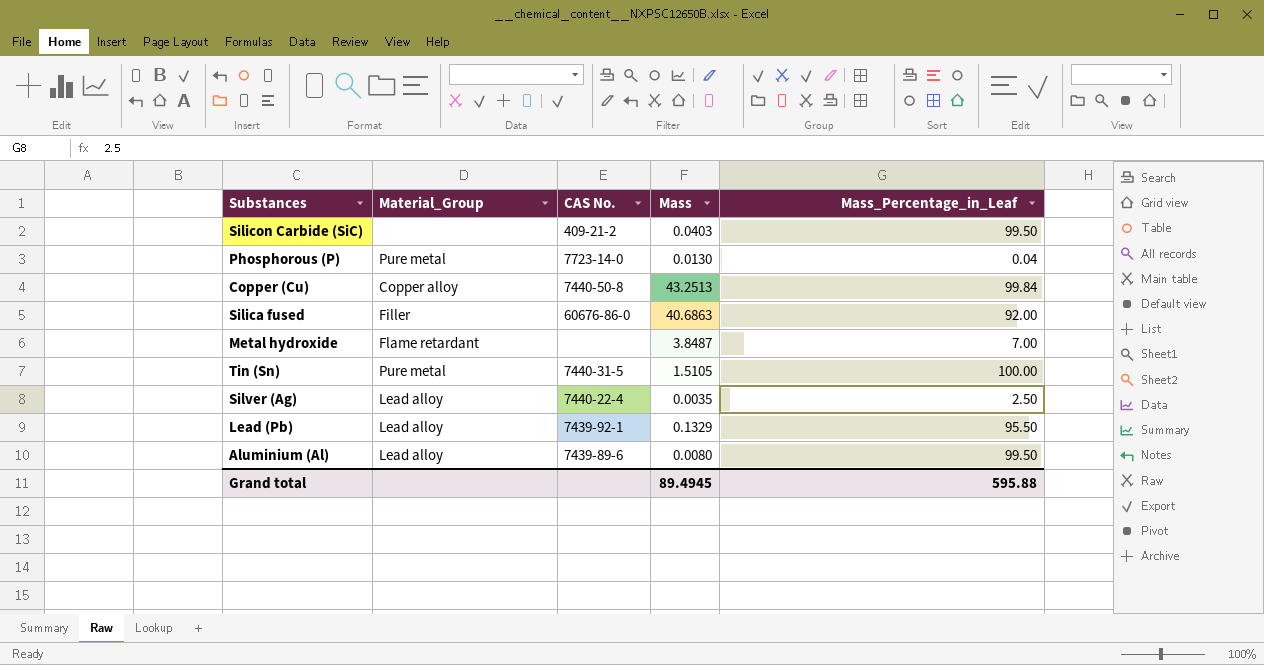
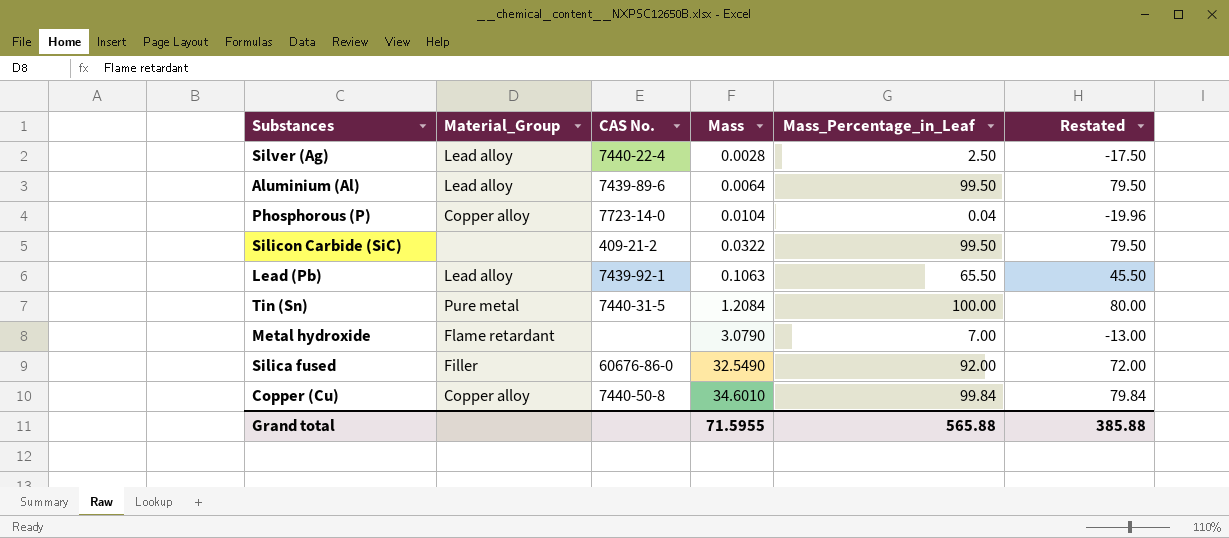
row order: none -> Mass ascending
column Restated | formula: none -> [Mass_Percentage_in_Leaf] - 20
Silver (Ag) | Mass: 0.0035 -> 0.0028
Aluminium (Al) | Mass: 0.0080 -> 0.0064
Phosphorous (P) | Material_Group: Pure metal -> Copper alloy
Phosphorous (P) | Mass: 0.0130 -> 0.0104
Silicon Carbide (SiC) | Mass: 0.0403 -> 0.0322
Lead (Pb) | Mass: 0.1329 -> 0.1063
Lead (Pb) | Mass_Percentage_in_Leaf: 95.50 -> 65.50
Tin (Sn) | Mass: 1.5105 -> 1.2084
Metal hydroxide | Mass: 3.8487 -> 3.0790
Silica fused | Mass: 40.6863 -> 32.5490
Copper (Cu) | Mass: 43.2513 -> 34.6010
Grand total | Mass: 89.4945 -> 71.5955
Grand total | Mass_Percentage_in_Leaf: 595.88 -> 565.88

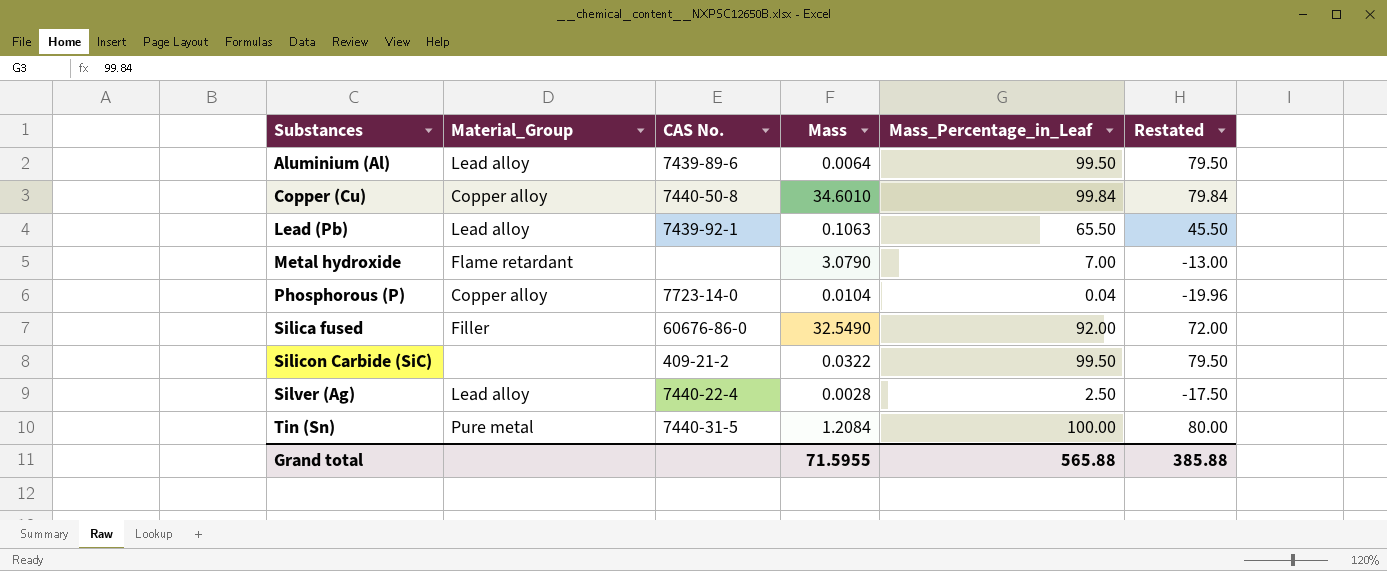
row order: Mass ascending -> Substances ascending

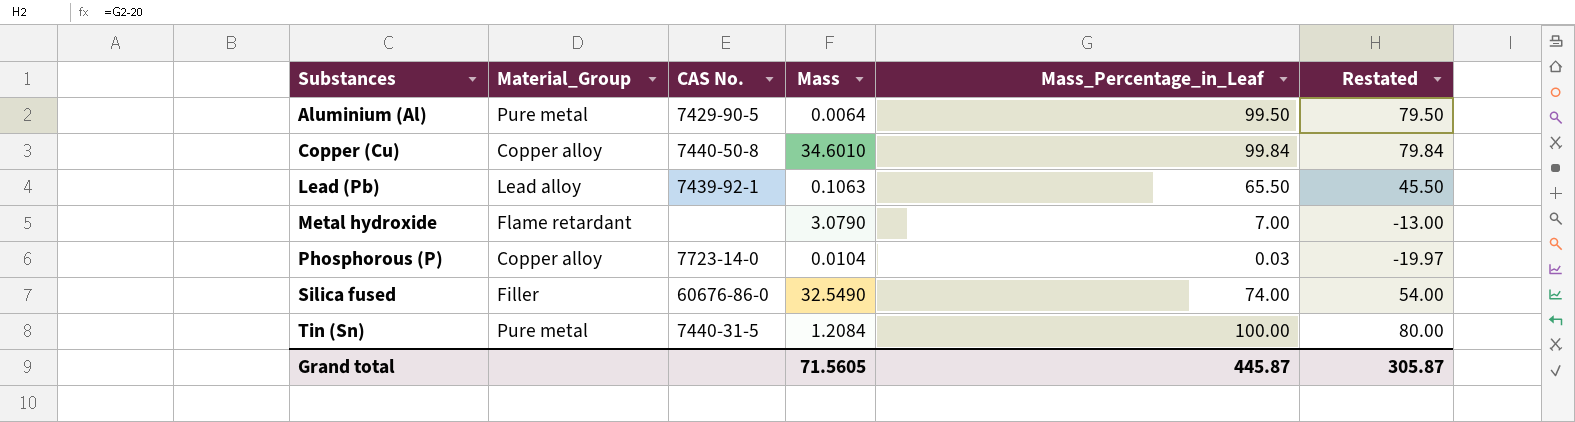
row Silicon Carbide (SiC): none | 409-21-2 | 0.0322 | 99.50 | 79.50 -> none
row Silver (Ag): Lead alloy | 7440-22-4 | 0.0028 | 2.50 | -17.50 -> none
Aluminium (Al) | Material_Group: Lead alloy -> Pure metal
Aluminium (Al) | CAS No.: 7439-89-6 -> 7429-90-5
Phosphorous (P) | Mass_Percentage_in_Leaf: 0.04 -> 0.03
Phosphorous (P) | Restated: -19.96 -> -19.97
Silica fused | Mass_Percentage_in_Leaf: 92.00 -> 74.00
Silica fused | Restated: 72.00 -> 54.00
Grand total | Mass: 71.5955 -> 71.5605
Grand total | Mass_Percentage_in_Leaf: 565.88 -> 445.87
Grand total | Restated: 385.88 -> 305.87

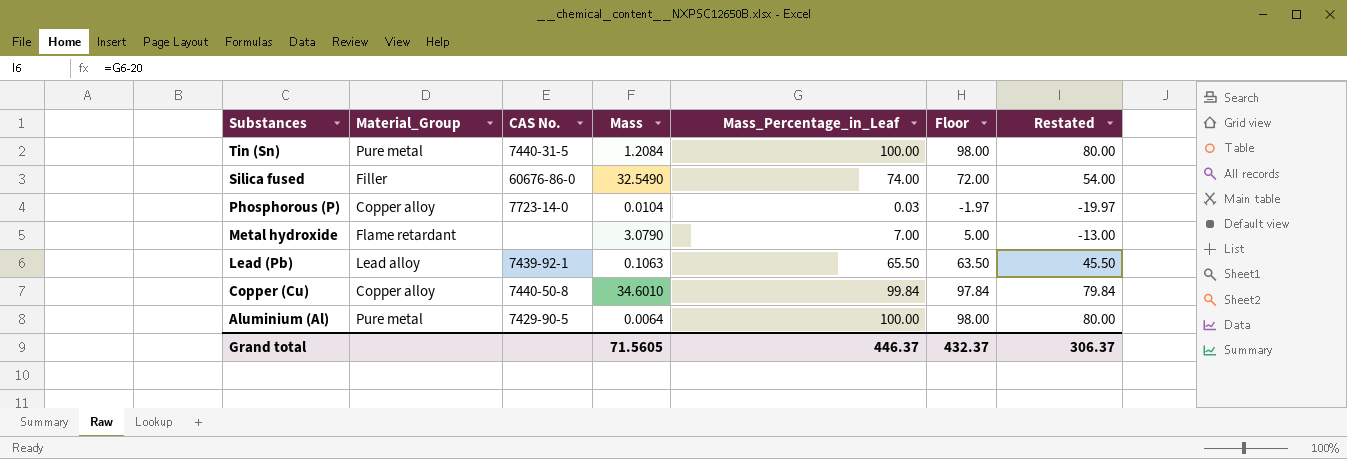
row order: Substances ascending -> Substances descending
column Floor | formula: none -> [Mass_Percentage_in_Leaf] - 2
Aluminium (Al) | Mass_Percentage_in_Leaf: 99.50 -> 100.00
Aluminium (Al) | Restated: 79.50 -> 80.00
Grand total | Mass_Percentage_in_Leaf: 445.87 -> 446.37
Grand total | Restated: 305.87 -> 306.37

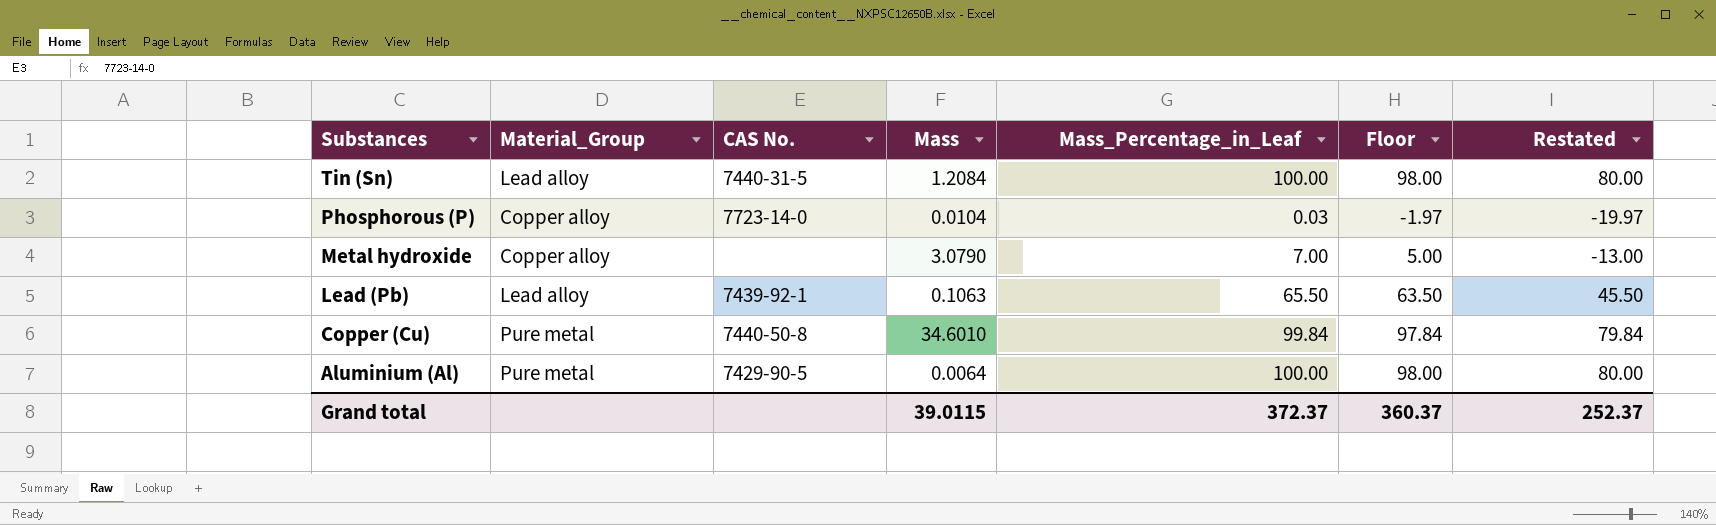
row Silica fused: Filler | 60676-86-0 | 32.5490 | 74.00 | 72.00 | 54.00 -> none
Tin (Sn) | Material_Group: Pure metal -> Lead alloy
Metal hydroxide | Material_Group: Flame retardant -> Copper alloy
Copper (Cu) | Material_Group: Copper alloy -> Pure metal
Grand total | Mass: 71.5605 -> 39.0115
Grand total | Mass_Percentage_in_Leaf: 446.37 -> 372.37
Grand total | Floor: 432.37 -> 360.37
Grand total | Restated: 306.37 -> 252.37

